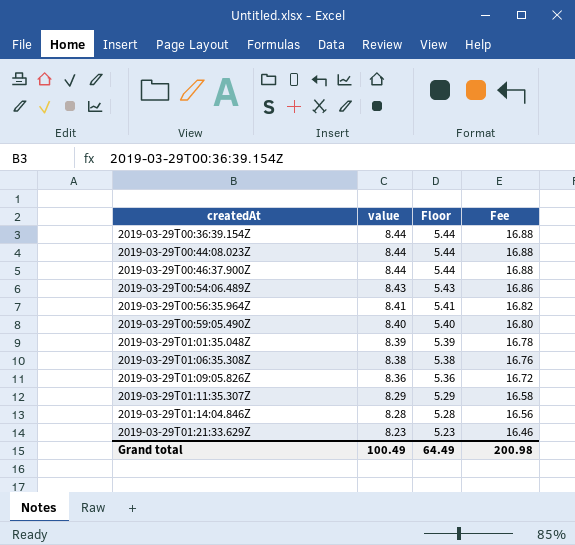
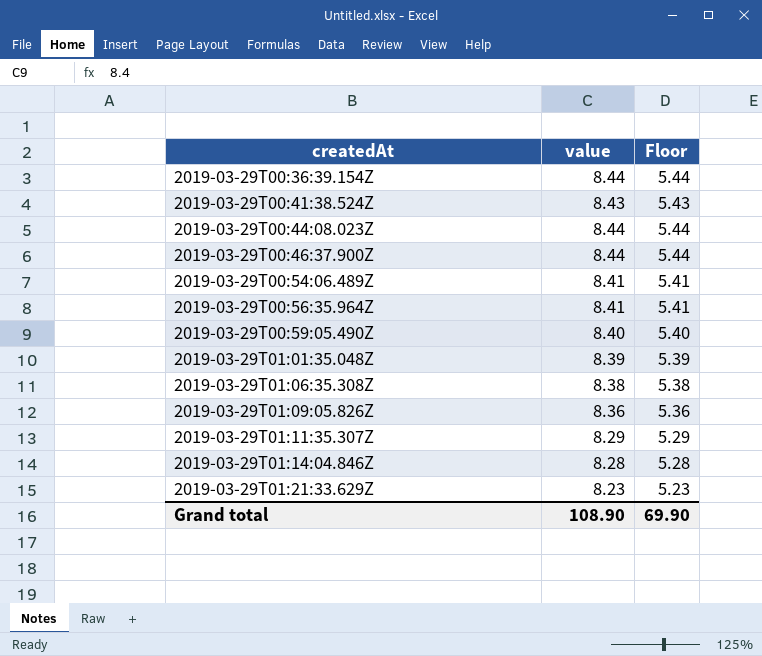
column Fee | formula: [value] * 2 -> none
row 2019-03-29T00:41:38.524Z: none -> 8.43 | 5.43
2019-03-29T00:54:06.489Z | value: 8.43 -> 8.41
2019-03-29T00:54:06.489Z | Floor: 5.43 -> 5.41
Grand total | value: 100.49 -> 108.90
Grand total | Floor: 64.49 -> 69.90

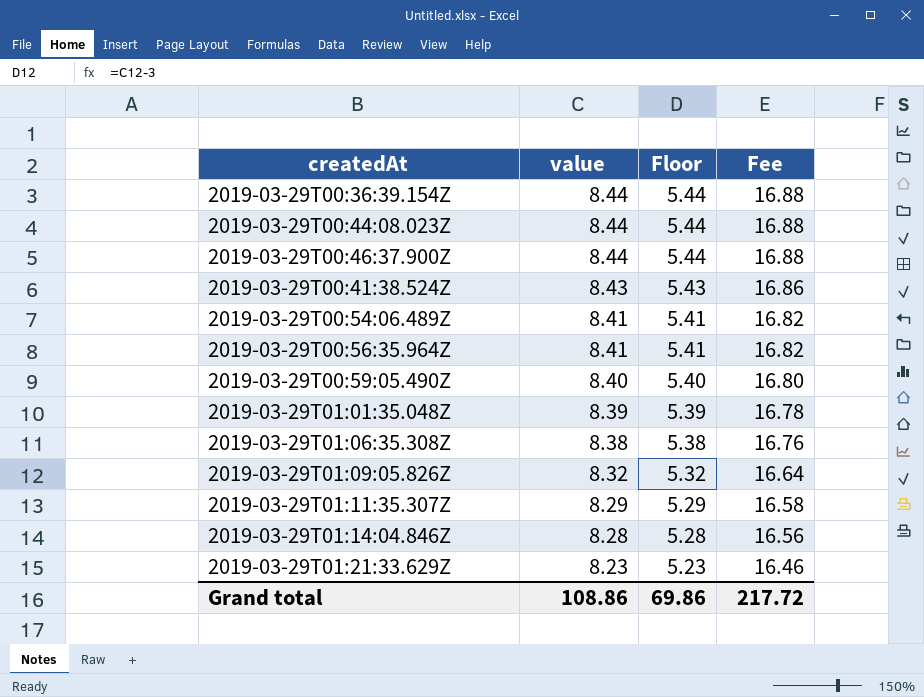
row order: createdAt ascending -> value descending
column Fee | formula: none -> [value] * 2
2019-03-29T01:09:05.826Z | value: 8.36 -> 8.32
2019-03-29T01:09:05.826Z | Floor: 5.36 -> 5.32
Grand total | value: 108.90 -> 108.86
Grand total | Floor: 69.90 -> 69.86

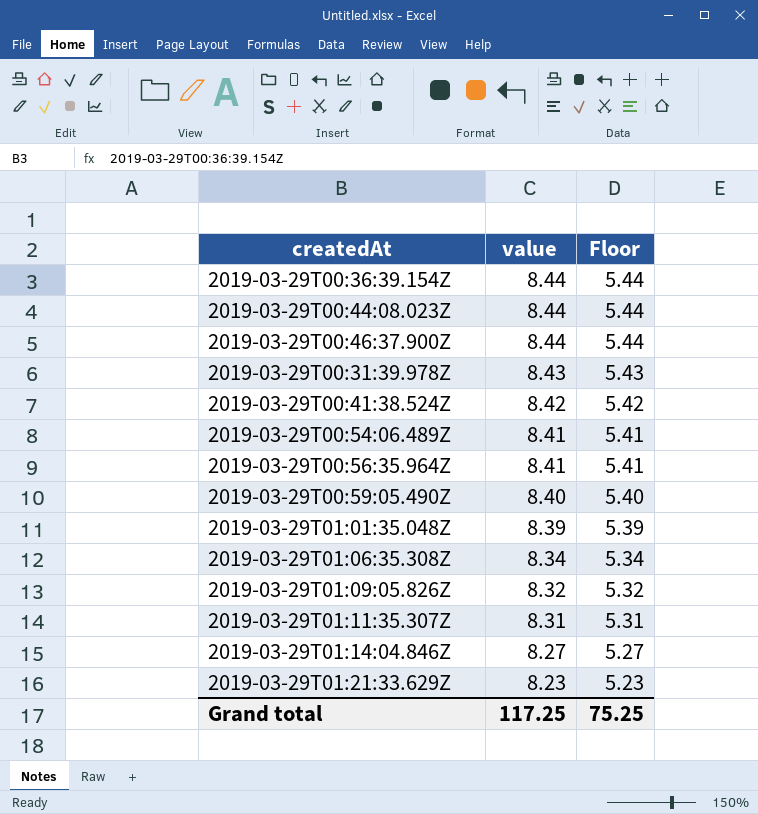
column Fee | formula: [value] * 2 -> none
row 2019-03-29T00:31:39.978Z: none -> 8.43 | 5.43
2019-03-29T00:41:38.524Z | value: 8.43 -> 8.42
2019-03-29T00:41:38.524Z | Floor: 5.43 -> 5.42
2019-03-29T01:06:35.308Z | value: 8.38 -> 8.34
2019-03-29T01:06:35.308Z | Floor: 5.38 -> 5.34
2019-03-29T01:11:35.307Z | value: 8.29 -> 8.31
2019-03-29T01:11:35.307Z | Floor: 5.29 -> 5.31
2019-03-29T01:14:04.846Z | value: 8.28 -> 8.27
2019-03-29T01:14:04.846Z | Floor: 5.28 -> 5.27
Grand total | value: 108.86 -> 117.25
Grand total | Floor: 69.86 -> 75.25

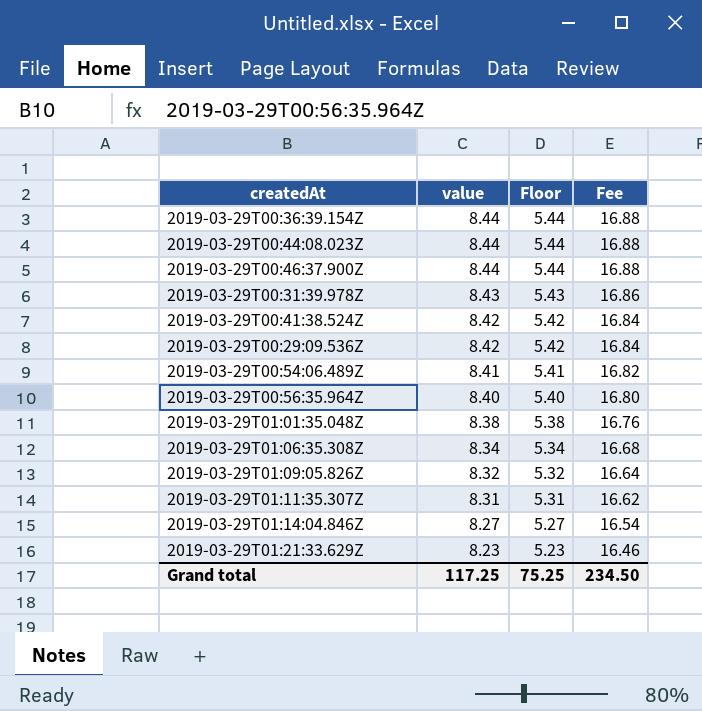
column Fee | formula: none -> [value] * 2
row 2019-03-29T00:59:05.490Z: 8.40 | 5.40 -> none
row 2019-03-29T00:29:09.536Z: none -> 8.42 | 5.42 | 16.84
2019-03-29T00:56:35.964Z | value: 8.41 -> 8.40
2019-03-29T00:56:35.964Z | Floor: 5.41 -> 5.40
2019-03-29T01:01:35.048Z | value: 8.39 -> 8.38
2019-03-29T01:01:35.048Z | Floor: 5.39 -> 5.38

